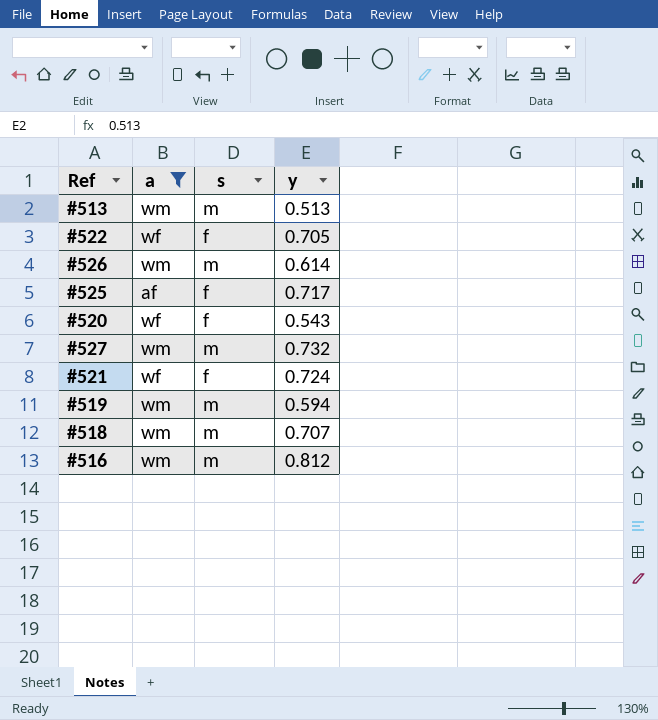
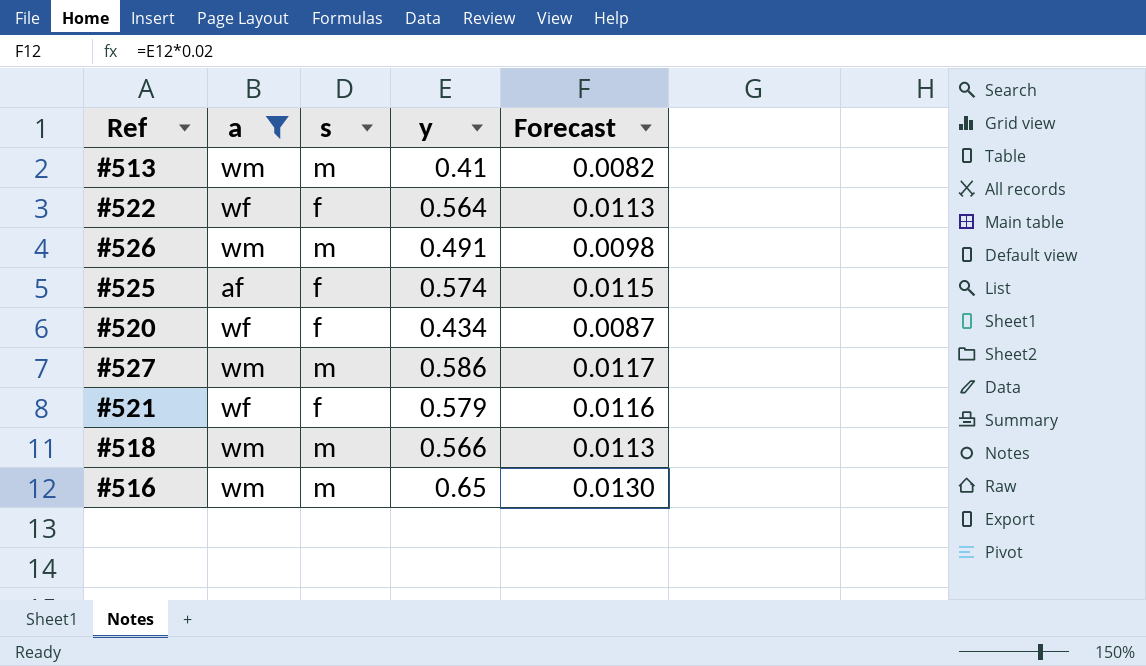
column Forecast | formula: none -> [y] * 0.02
row #519: wm | m | 0.594 -> none
#513 | y: 0.513 -> 0.41
#522 | y: 0.705 -> 0.564
#526 | y: 0.614 -> 0.491
#525 | y: 0.717 -> 0.574
#520 | y: 0.543 -> 0.434
#527 | y: 0.732 -> 0.586
#521 | y: 0.724 -> 0.579
#518 | y: 0.707 -> 0.566
#516 | y: 0.812 -> 0.65

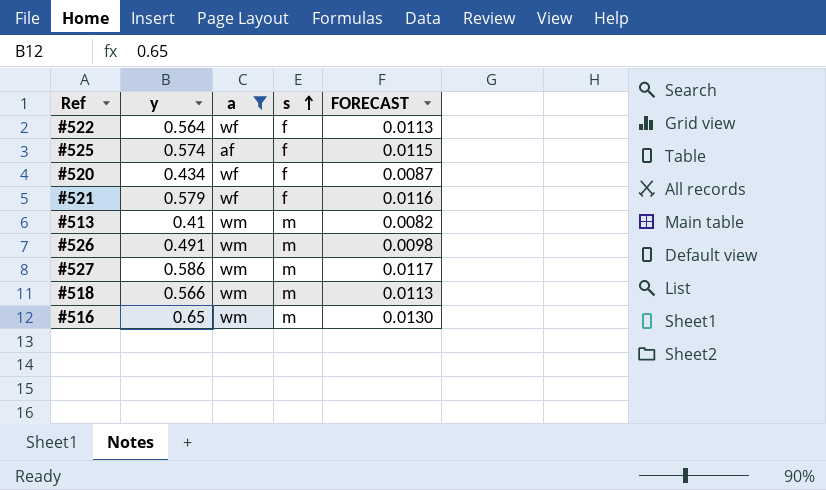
row order: none -> s ascending
column y | position: 4 -> 2
column name: Forecast -> FORECAST

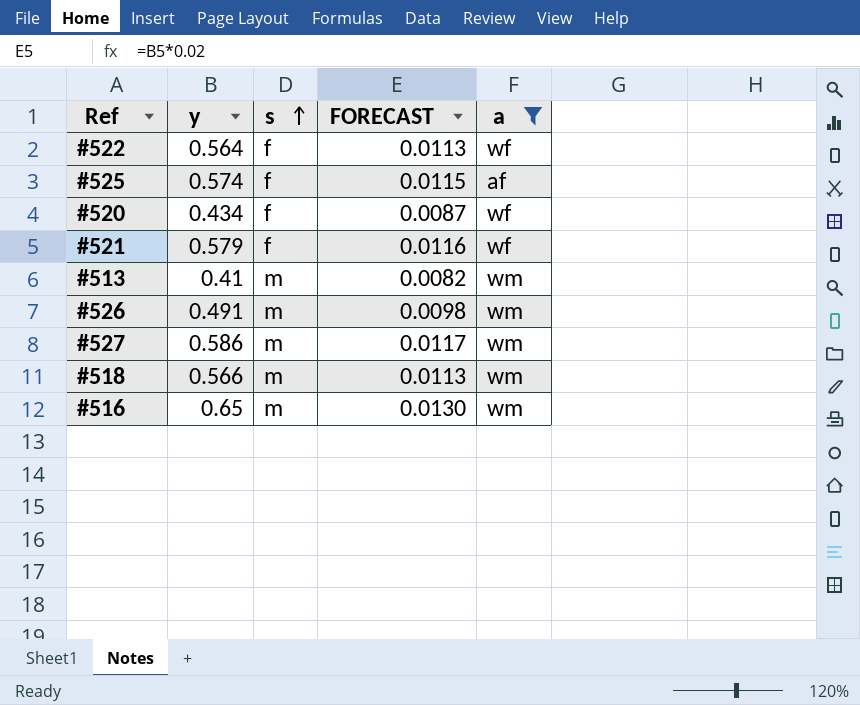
column a | position: 3 -> 5

